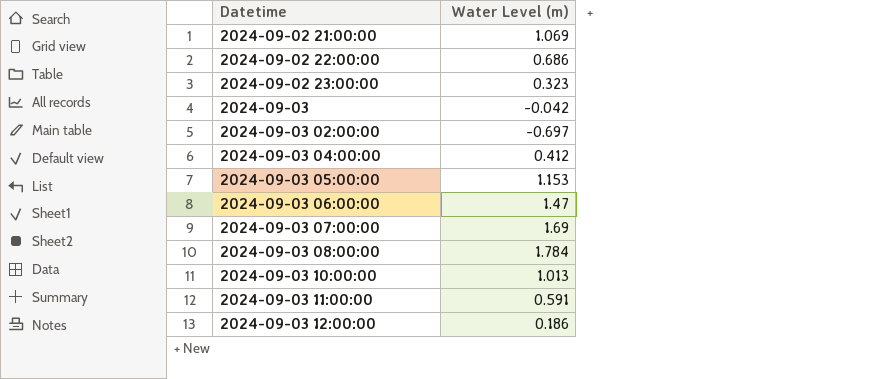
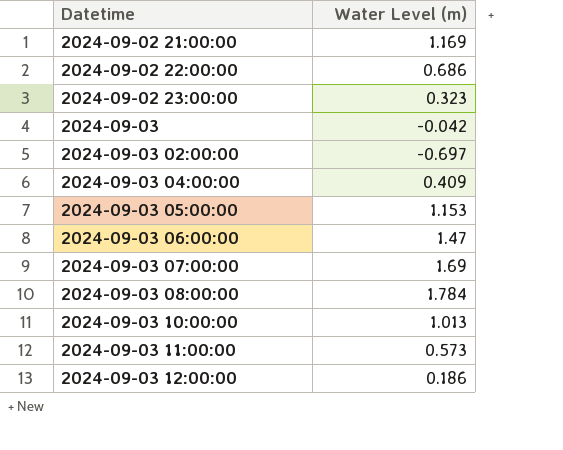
2024-09-02 21:00:00 | Water Level (m): 1.069 -> 1.169
2024-09-03 04:00:00 | Water Level (m): 0.412 -> 0.409
2024-09-03 11:00:00 | Water Level (m): 0.591 -> 0.573

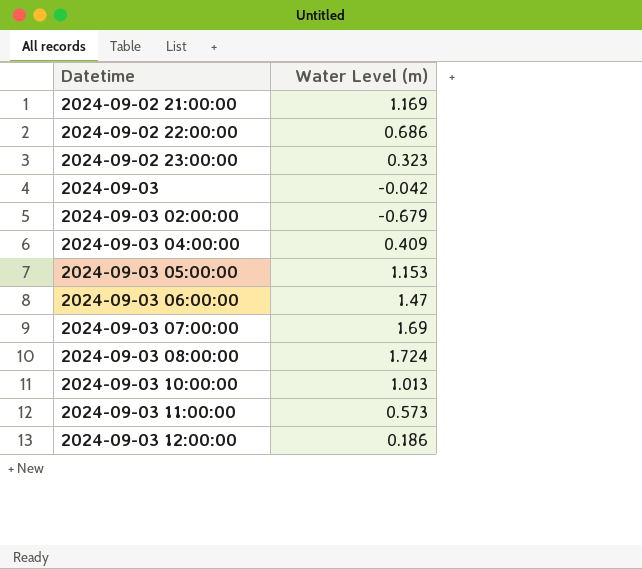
2024-09-03 02:00:00 | Water Level (m): -0.697 -> -0.679
2024-09-03 08:00:00 | Water Level (m): 1.784 -> 1.724

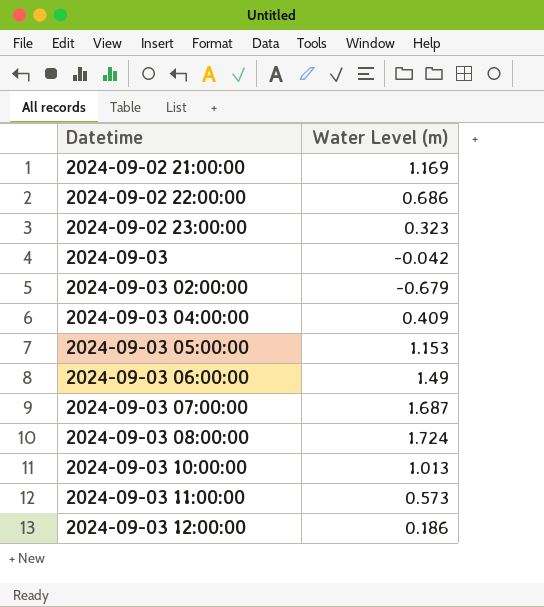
2024-09-03 06:00:00 | Water Level (m): 1.47 -> 1.49
2024-09-03 07:00:00 | Water Level (m): 1.69 -> 1.687

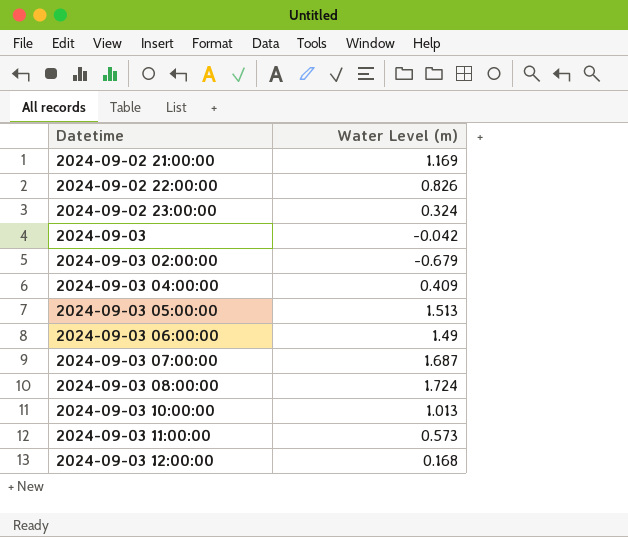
2024-09-02 22:00:00 | Water Level (m): 0.686 -> 0.826
2024-09-02 23:00:00 | Water Level (m): 0.323 -> 0.324
2024-09-03 05:00:00 | Water Level (m): 1.153 -> 1.513
2024-09-03 12:00:00 | Water Level (m): 0.186 -> 0.168

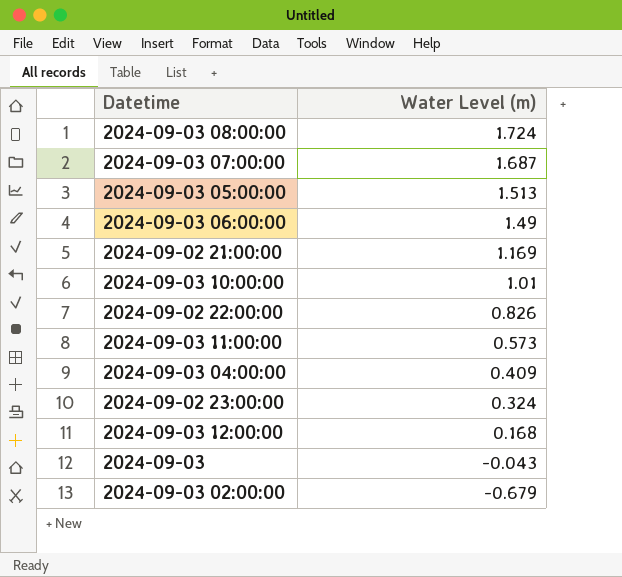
row order: Datetime ascending -> Water Level (m) descending
2024-09-03 10:00:00 | Water Level (m): 1.013 -> 1.01
2024-09-03 | Water Level (m): -0.042 -> -0.043

